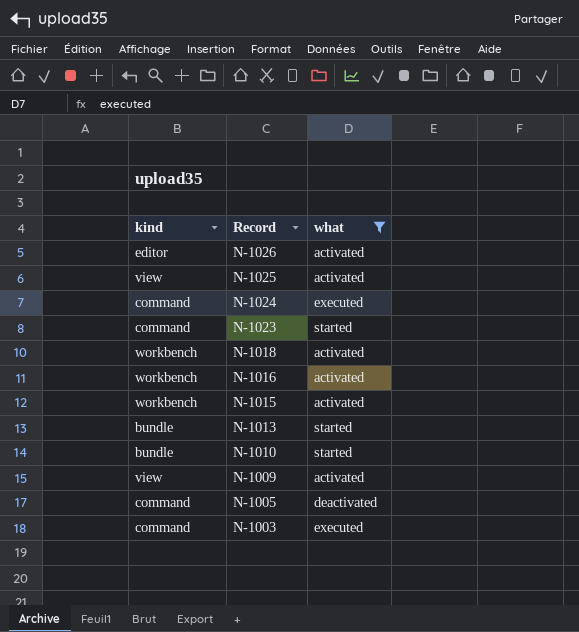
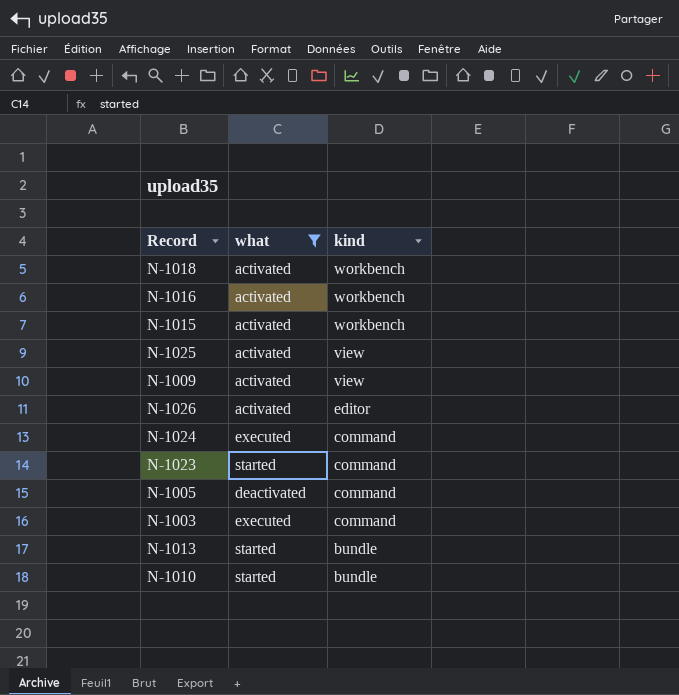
row order: Record descending -> kind descending
column kind | position: 1 -> 3

